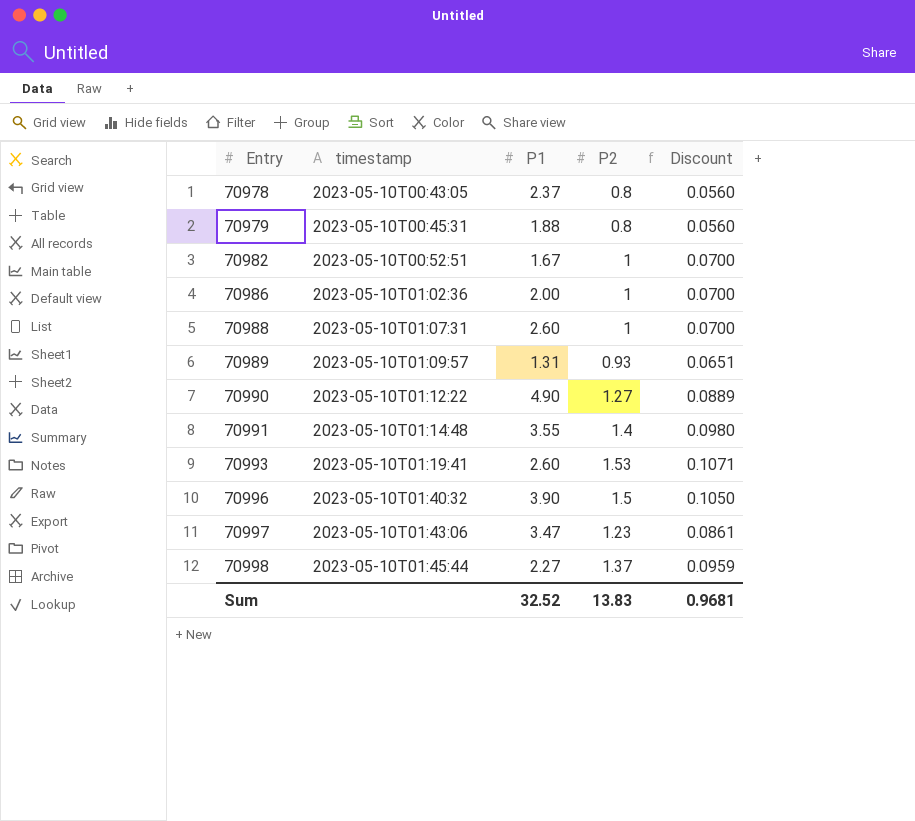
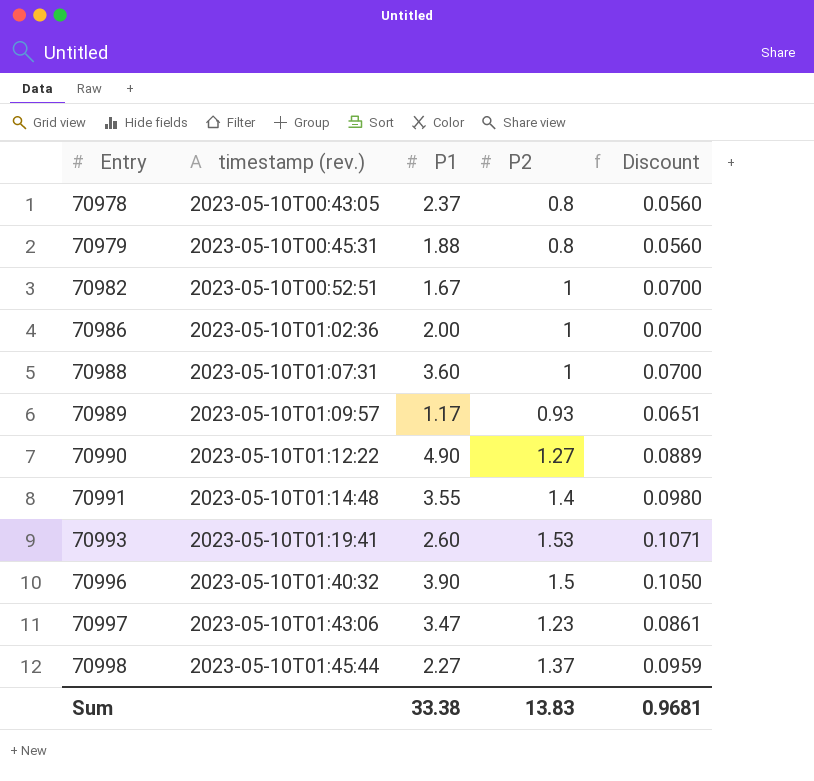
column name: timestamp -> timestamp (rev.)
70988 | P1: 2.60 -> 3.60
70989 | P1: 1.31 -> 1.17
Sum | P1: 32.52 -> 33.38

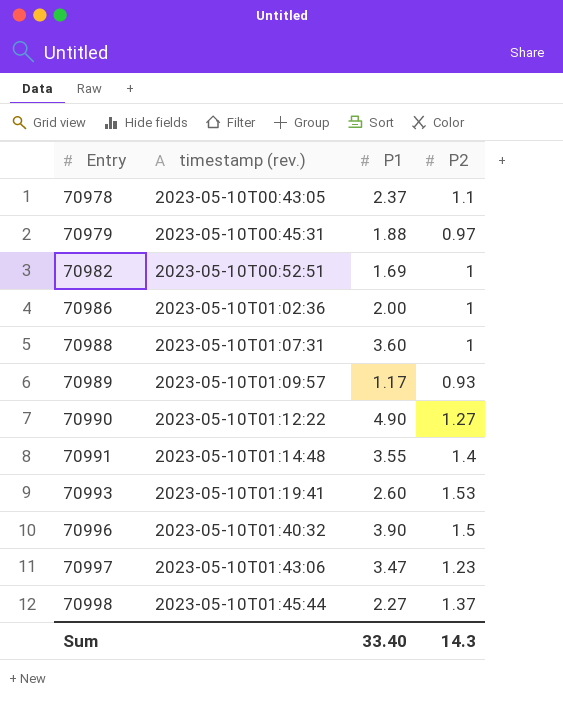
column Discount | formula: [P2] * 0.07 -> none
70978 | P2: 0.8 -> 1.1
70979 | P2: 0.8 -> 0.97
70982 | P1: 1.67 -> 1.69
Sum | P1: 33.38 -> 33.40
Sum | P2: 13.83 -> 14.3

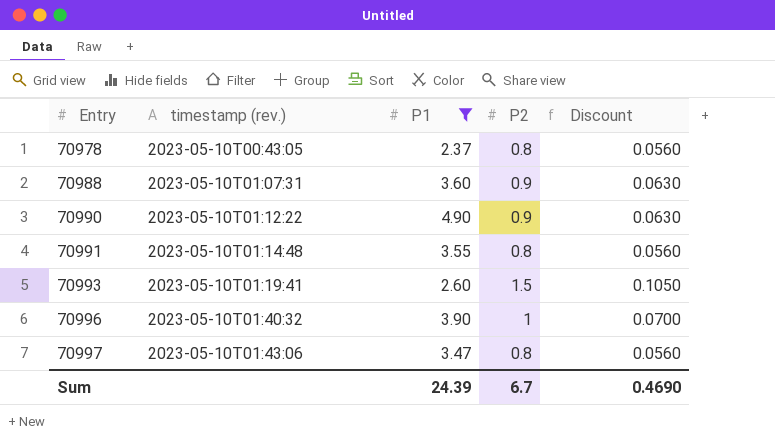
filter: none -> P1 >= 2.37
column Discount | formula: none -> [P2] * 0.07
70978 | P2: 1.1 -> 0.8
70988 | P2: 1 -> 0.9
70990 | P2: 1.27 -> 0.9
70991 | P2: 1.4 -> 0.8
70993 | P2: 1.53 -> 1.5
70996 | P2: 1.5 -> 1
70997 | P2: 1.23 -> 0.8
Sum | P1: 33.40 -> 24.39
Sum | P2: 14.3 -> 6.7

